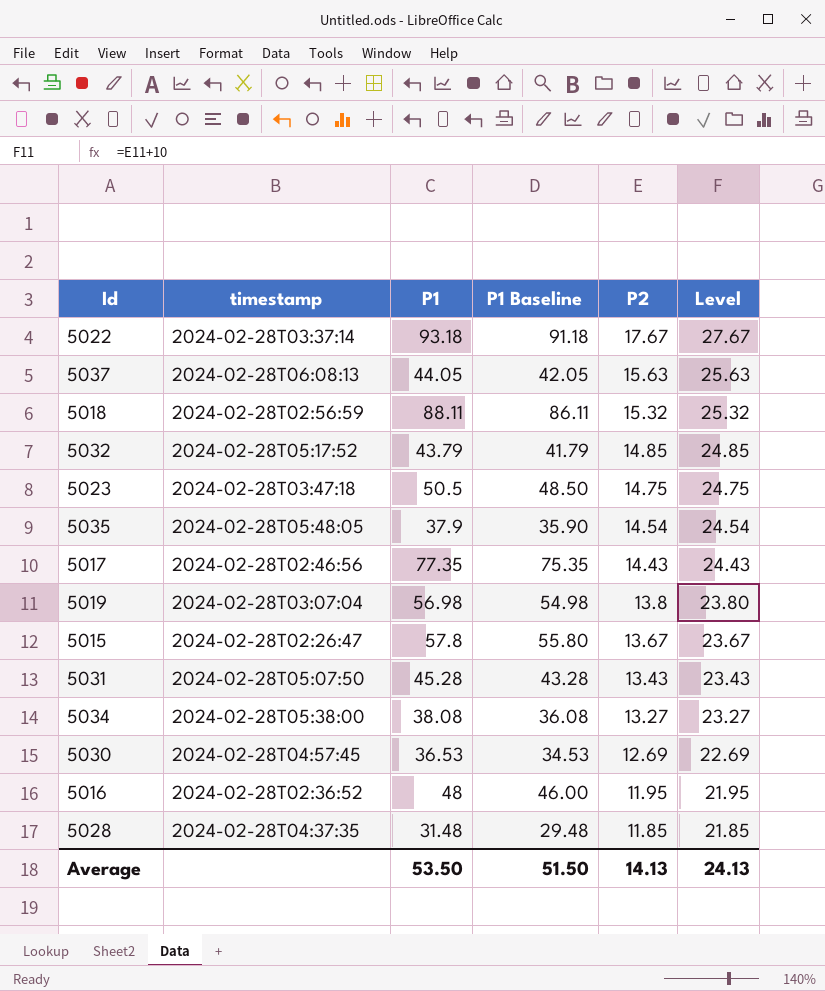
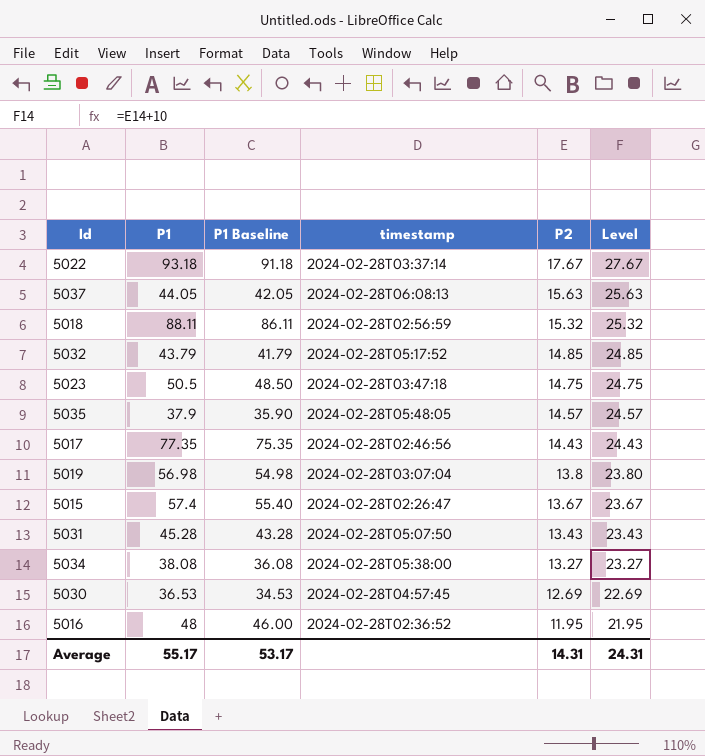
column timestamp | position: 2 -> 4
row 5028: 2024-02-28T04:37:35 | 31.48 | 29.48 | 11.85 | 21.85 -> none
5035 | P2: 14.54 -> 14.57
5035 | Level: 24.54 -> 24.57
5015 | P1: 57.8 -> 57.4
5015 | P1 Baseline: 55.80 -> 55.40
Average | P1: 53.50 -> 55.17
Average | P1 Baseline: 51.50 -> 53.17
Average | P2: 14.13 -> 14.31
Average | Level: 24.13 -> 24.31

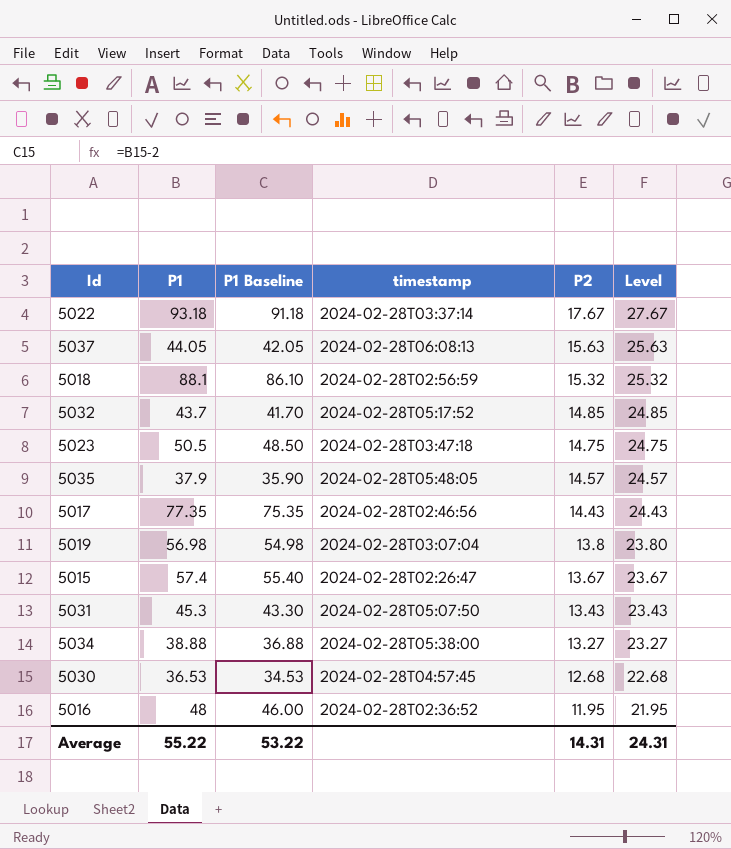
5018 | P1: 88.11 -> 88.1
5018 | P1 Baseline: 86.11 -> 86.10
5032 | P1: 43.79 -> 43.7
5032 | P1 Baseline: 41.79 -> 41.70
5031 | P1: 45.28 -> 45.3
5031 | P1 Baseline: 43.28 -> 43.30
5034 | P1: 38.08 -> 38.88
5034 | P1 Baseline: 36.08 -> 36.88
5030 | P2: 12.69 -> 12.68
5030 | Level: 22.69 -> 22.68
Average | P1: 55.17 -> 55.22
Average | P1 Baseline: 53.17 -> 53.22

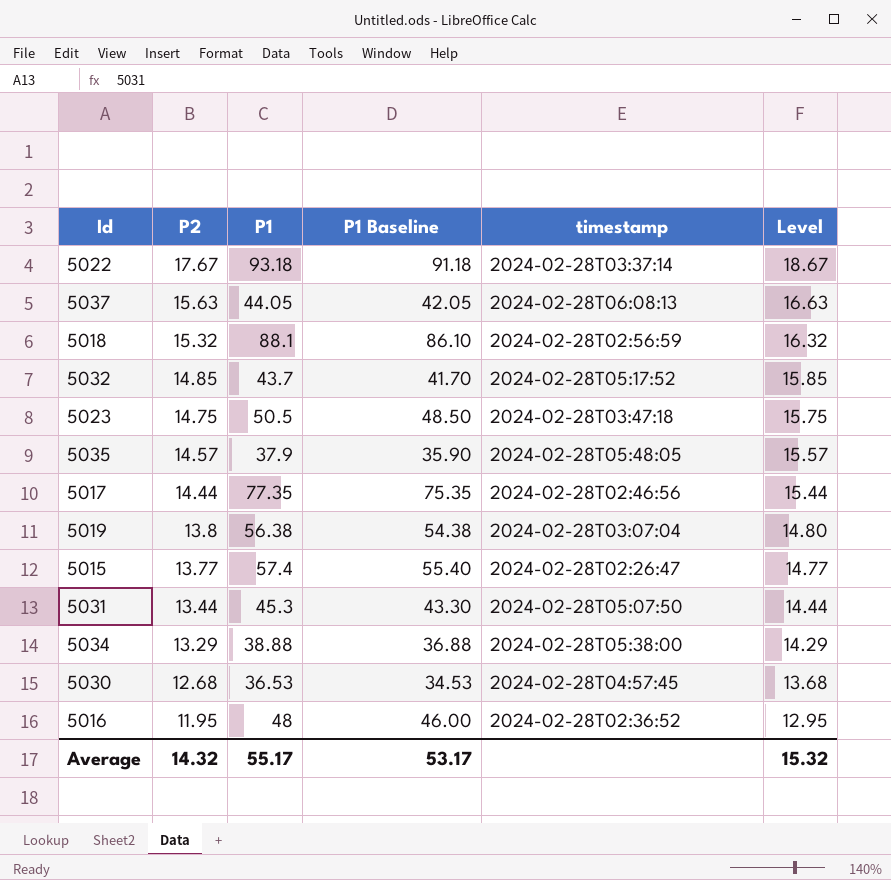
column P2 | position: 5 -> 2
column Level | formula: [P2] + 10 -> [P2] + 1
5017 | P2: 14.43 -> 14.44
5019 | P1: 56.98 -> 56.38
5019 | P1 Baseline: 54.98 -> 54.38
5015 | P2: 13.67 -> 13.77
5031 | P2: 13.43 -> 13.44
5034 | P2: 13.27 -> 13.29
Average | P2: 14.31 -> 14.32
Average | P1: 55.22 -> 55.17
Average | P1 Baseline: 53.22 -> 53.17
Average | Level: 24.31 -> 15.32

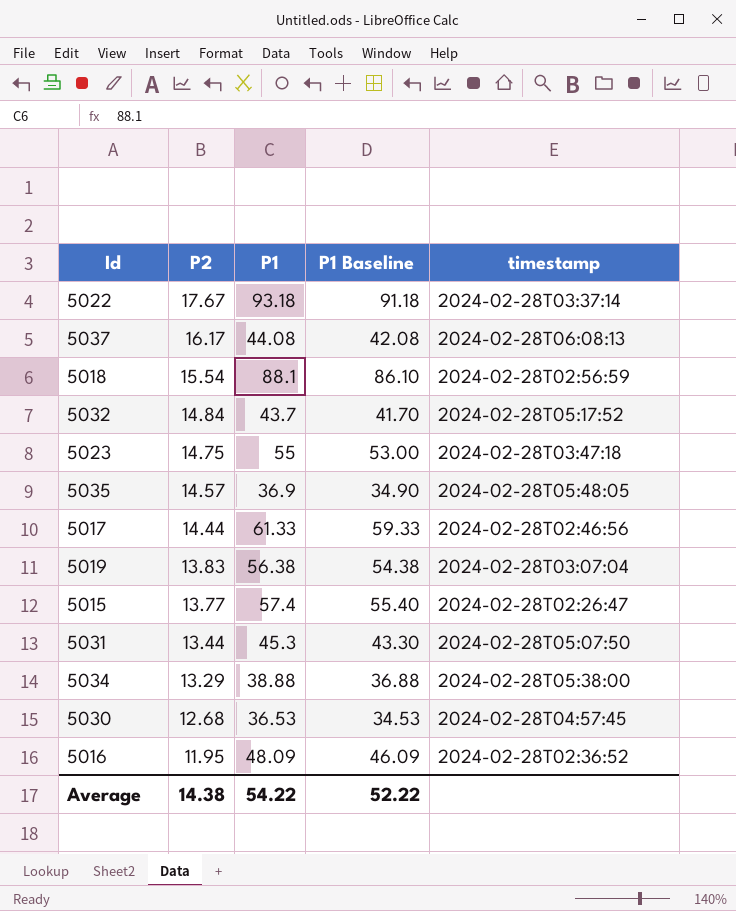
column Level | formula: [P2] + 1 -> none
5037 | P2: 15.63 -> 16.17
5037 | P1: 44.05 -> 44.08
5037 | P1 Baseline: 42.05 -> 42.08
5018 | P2: 15.32 -> 15.54
5032 | P2: 14.85 -> 14.84
5023 | P1: 50.5 -> 55
5023 | P1 Baseline: 48.50 -> 53.00
5035 | P1: 37.9 -> 36.9
5035 | P1 Baseline: 35.90 -> 34.90
5017 | P1: 77.35 -> 61.33
5017 | P1 Baseline: 75.35 -> 59.33
5019 | P2: 13.8 -> 13.83
5016 | P1: 48 -> 48.09
5016 | P1 Baseline: 46.00 -> 46.09
Average | P2: 14.32 -> 14.38
Average | P1: 55.17 -> 54.22
Average | P1 Baseline: 53.17 -> 52.22

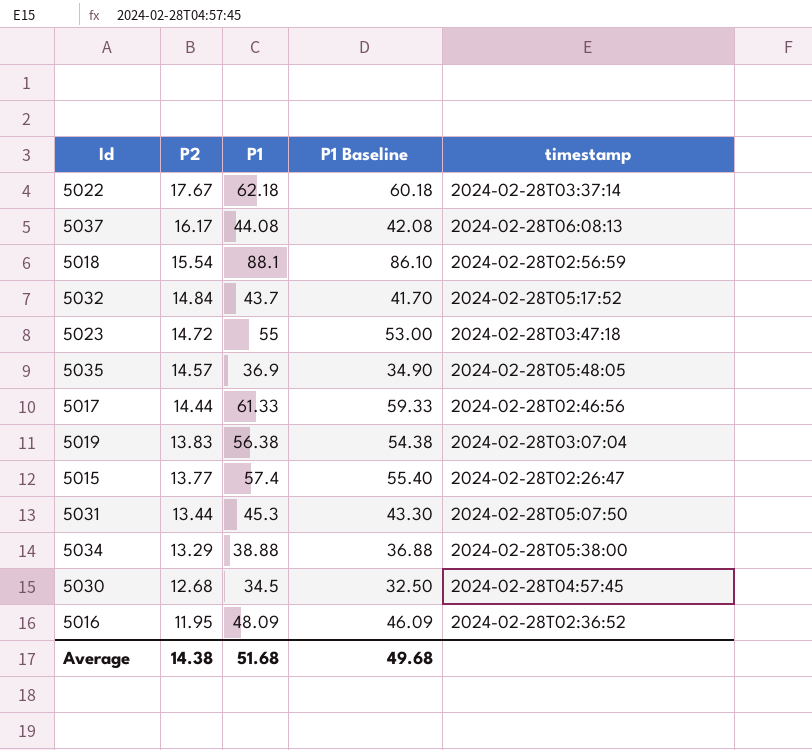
5022 | P1: 93.18 -> 62.18
5022 | P1 Baseline: 91.18 -> 60.18
5023 | P2: 14.75 -> 14.72
5030 | P1: 36.53 -> 34.5
5030 | P1 Baseline: 34.53 -> 32.50
Average | P1: 54.22 -> 51.68
Average | P1 Baseline: 52.22 -> 49.68

